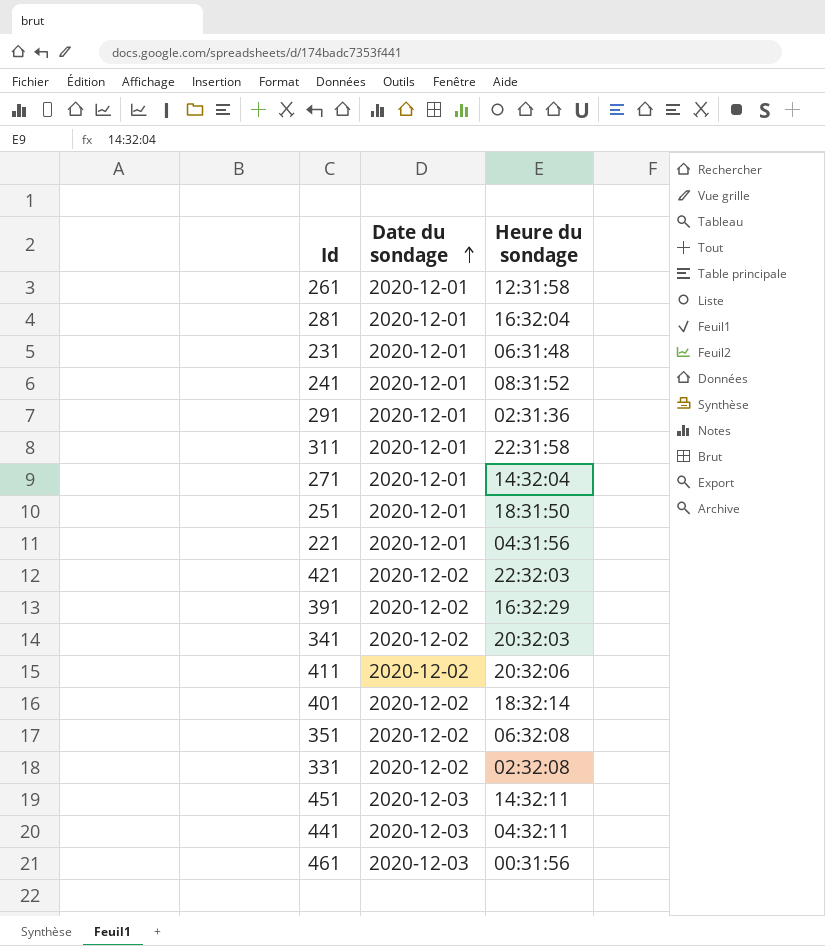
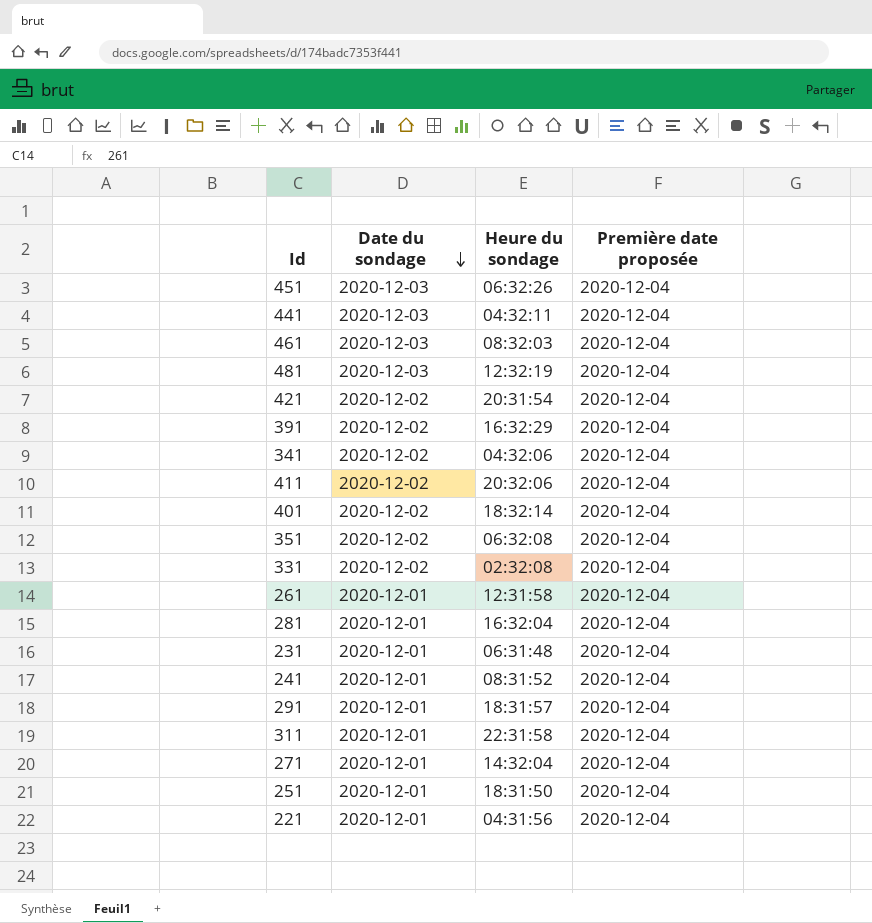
row order: Date du sondage ascending -> Date du sondage descending
column Première date proposée | position: none -> 4
451 | Heure du sondage: 14:32:11 -> 06:32:26
461 | Heure du sondage: 00:31:56 -> 08:32:03
row 481: none -> 2020-12-03 | 12:32:19 | 2020-12-04
421 | Heure du sondage: 22:32:03 -> 20:31:54
341 | Heure du sondage: 20:32:03 -> 04:32:06
291 | Heure du sondage: 02:31:36 -> 18:31:57

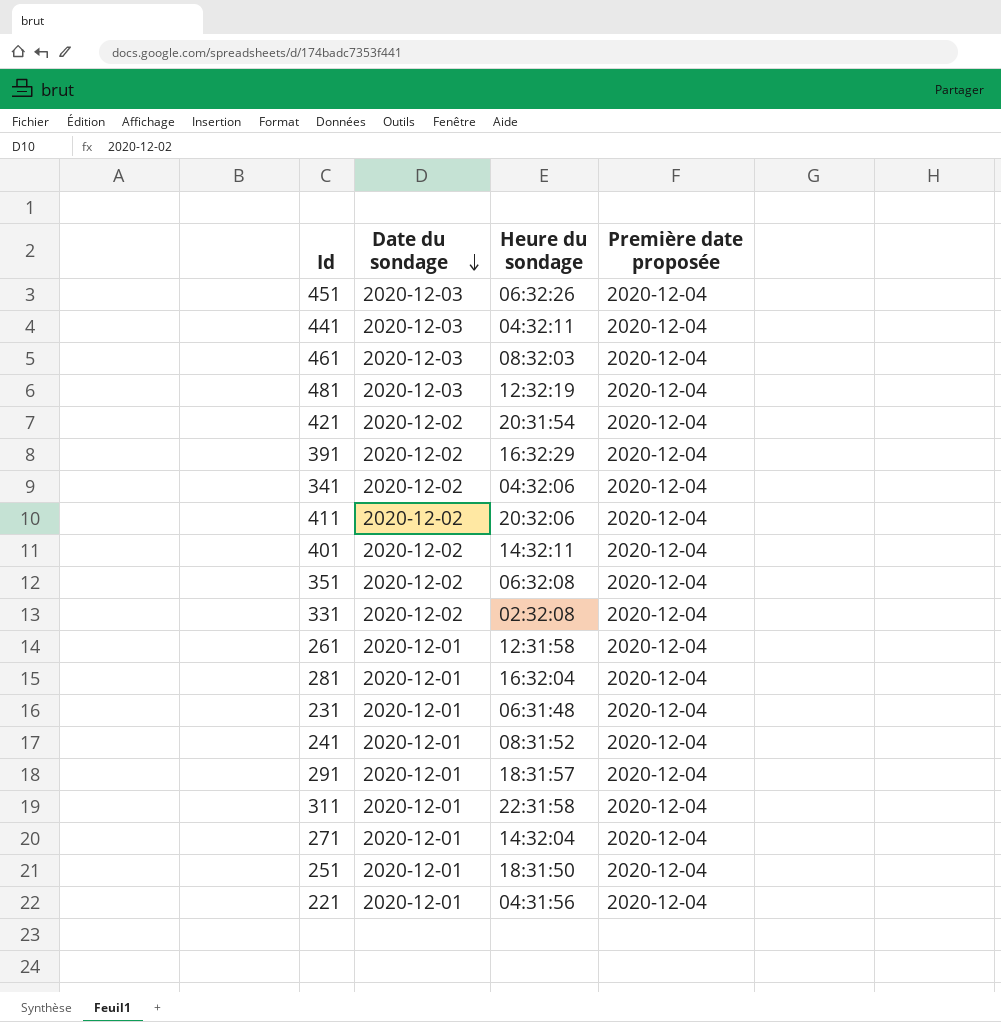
401 | Heure du sondage: 18:32:14 -> 14:32:11

